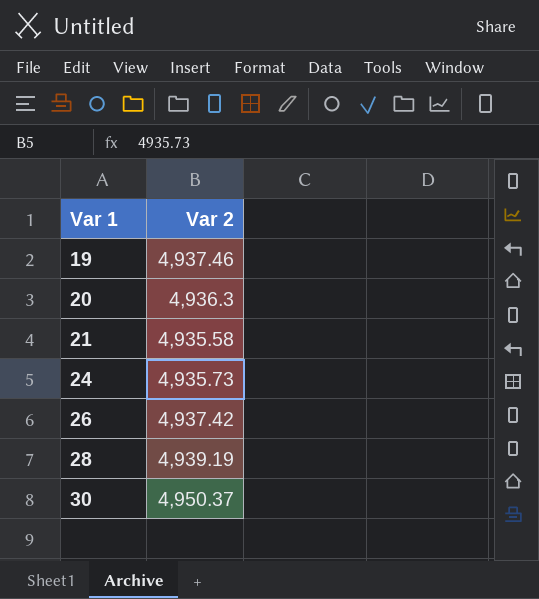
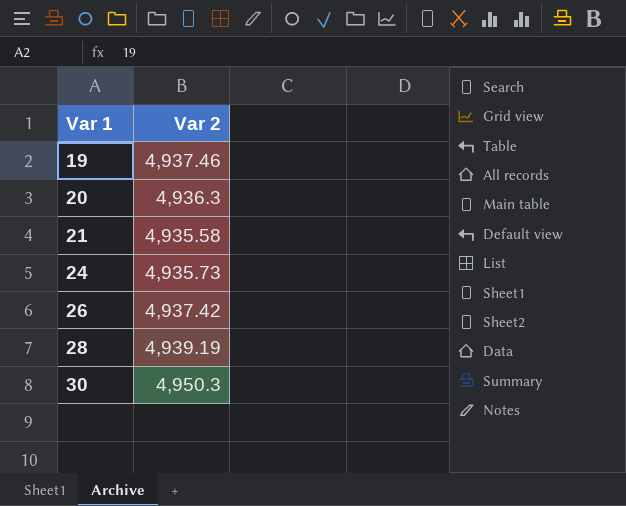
30 | Var 2: 4,950.37 -> 4,950.3

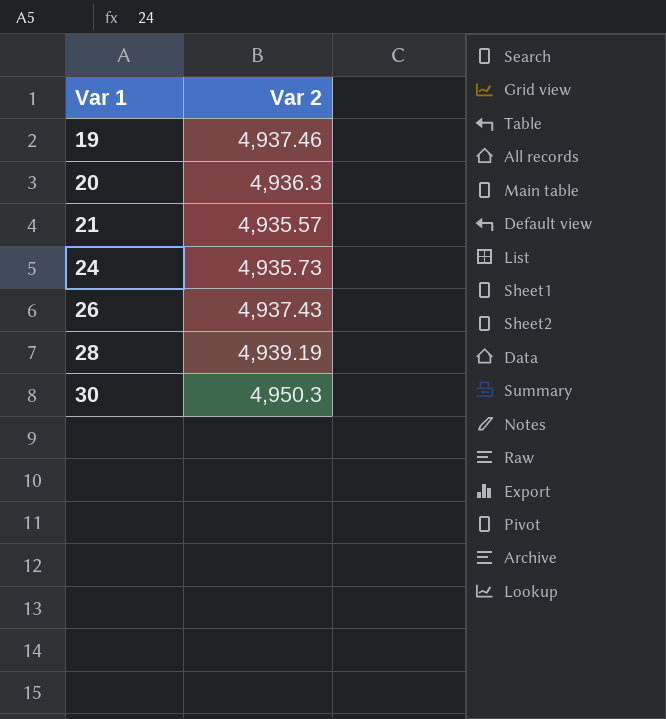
21 | Var 2: 4,935.58 -> 4,935.57
26 | Var 2: 4,937.42 -> 4,937.43

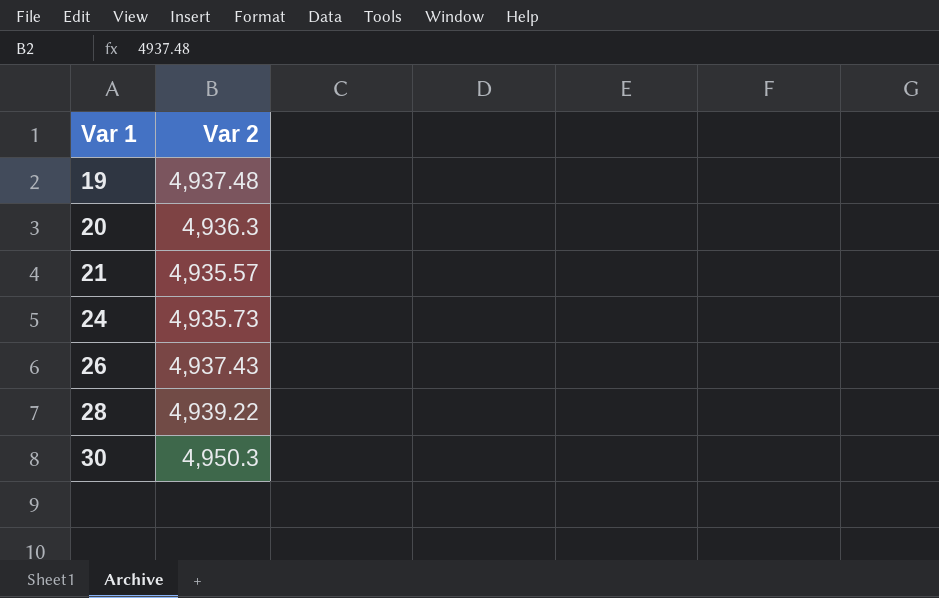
19 | Var 2: 4,937.46 -> 4,937.48
28 | Var 2: 4,939.19 -> 4,939.22

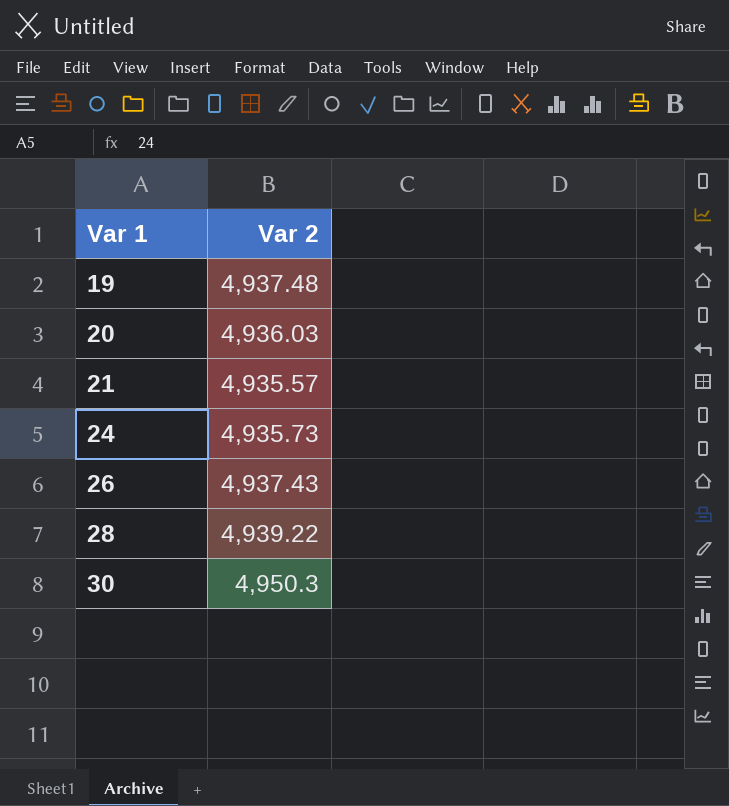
20 | Var 2: 4,936.3 -> 4,936.03

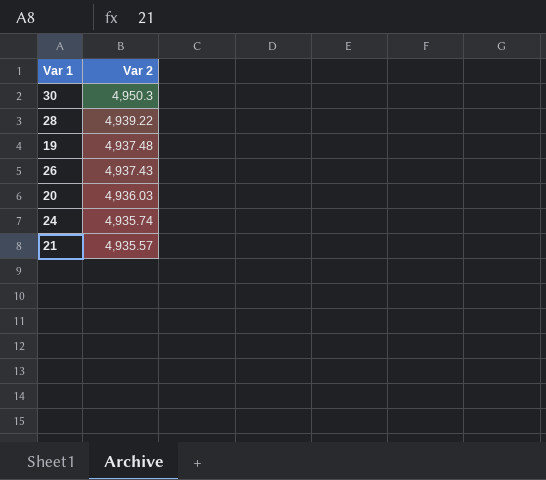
row order: Var 1 ascending -> Var 2 descending
24 | Var 2: 4,935.73 -> 4,935.74

